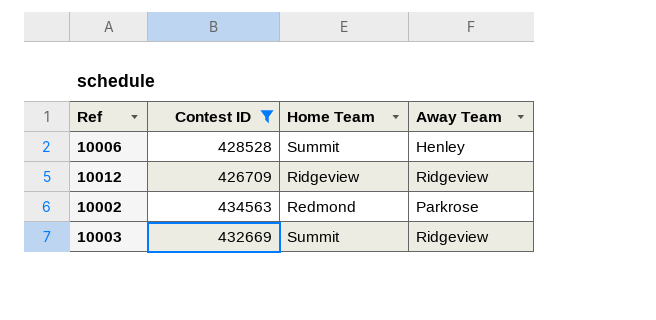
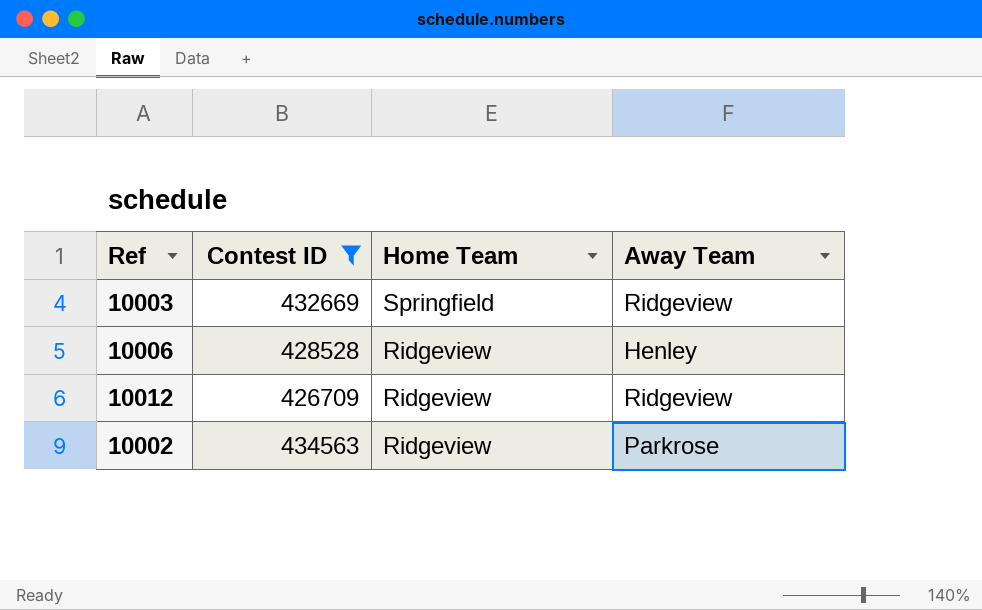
row order: none -> Home Team descending
10003 | Home Team: Summit -> Springfield
10006 | Home Team: Summit -> Ridgeview
10002 | Home Team: Redmond -> Ridgeview

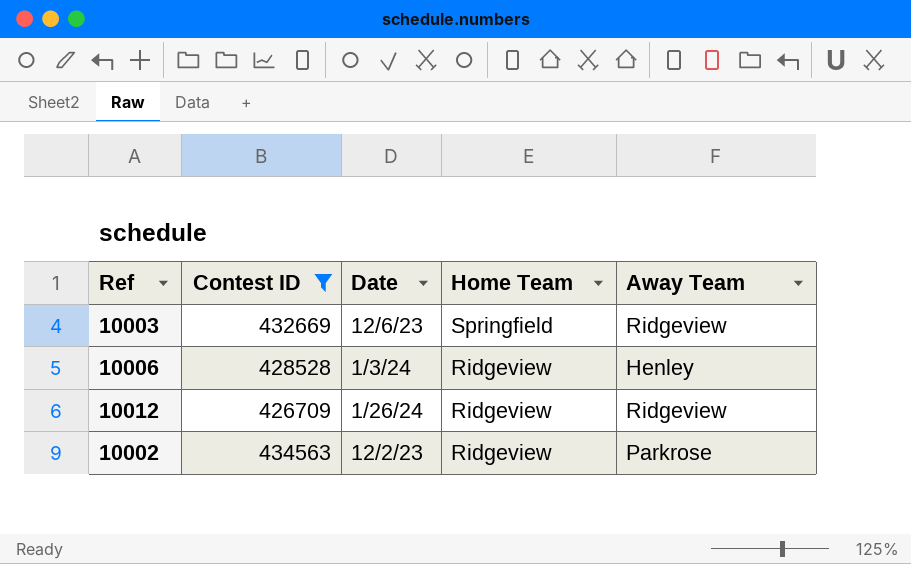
column Date | position: none -> 3

